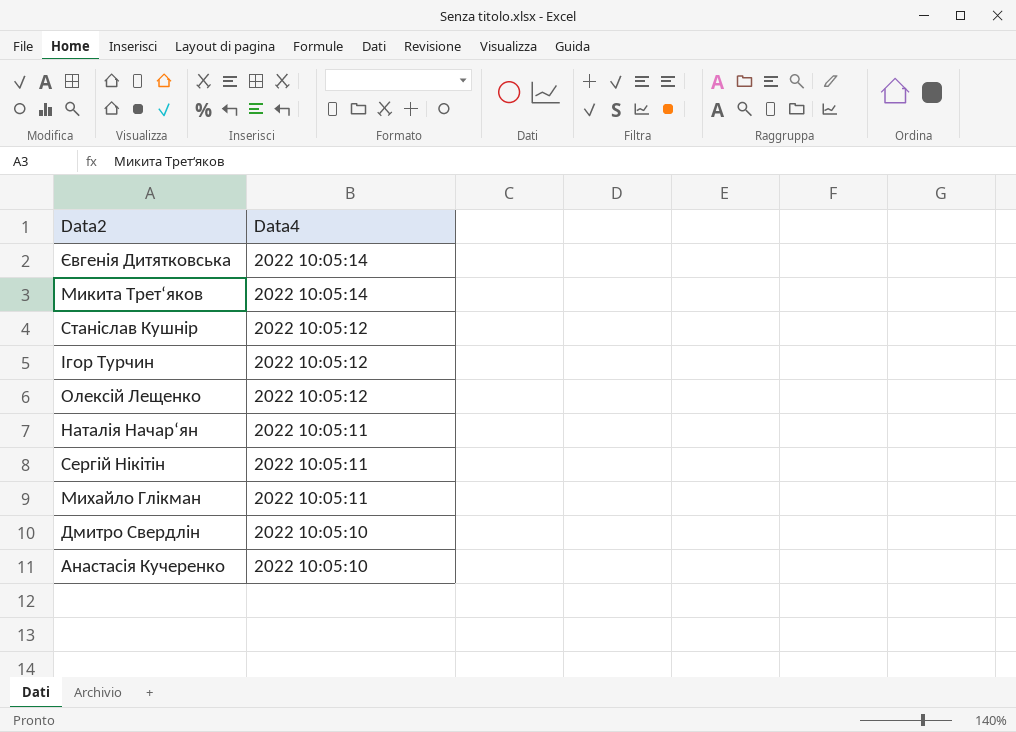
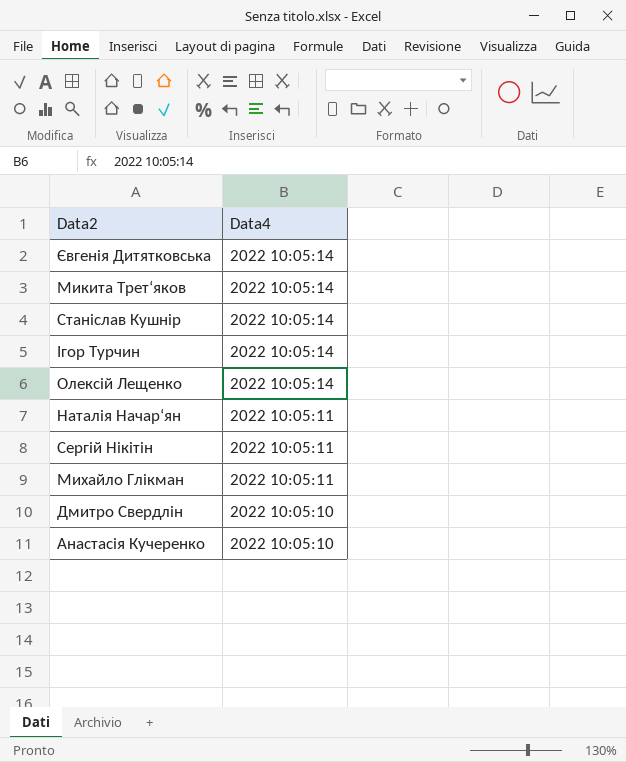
Станiслав Кушнip | Data4: 2022 10:05:12 -> 2022 10:05:14
Ігор Турчин | Data4: 2022 10:05:12 -> 2022 10:05:14
Олексій Лещенко | Data4: 2022 10:05:12 -> 2022 10:05:14

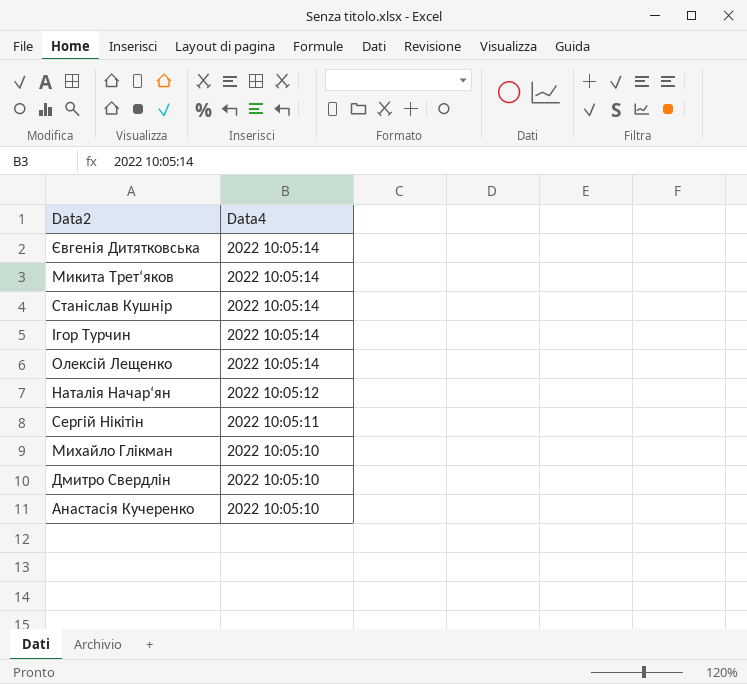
Наталія Начар‘ян | Data4: 2022 10:05:11 -> 2022 10:05:12
Михайло Глікман | Data4: 2022 10:05:11 -> 2022 10:05:10

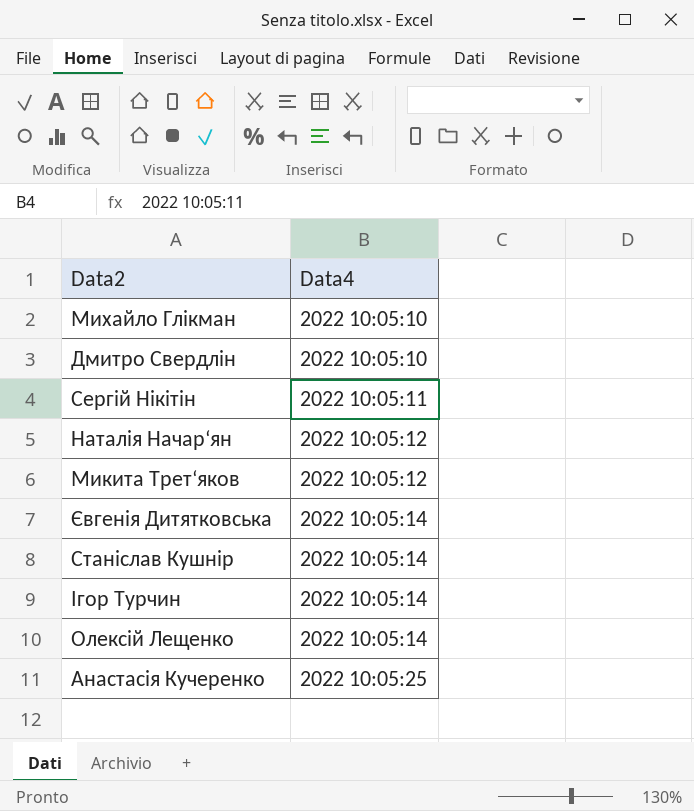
row order: Data4 descending -> Data4 ascending
Микита Трет‘яков | Data4: 2022 10:05:14 -> 2022 10:05:12
Анастасія Кучеренко | Data4: 2022 10:05:10 -> 2022 10:05:25

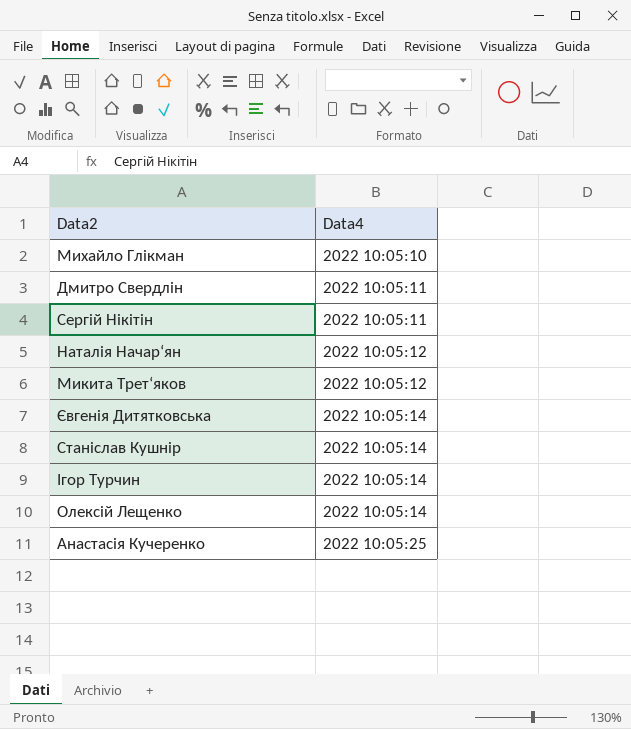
Дмитро Свердлін | Data4: 2022 10:05:10 -> 2022 10:05:11

